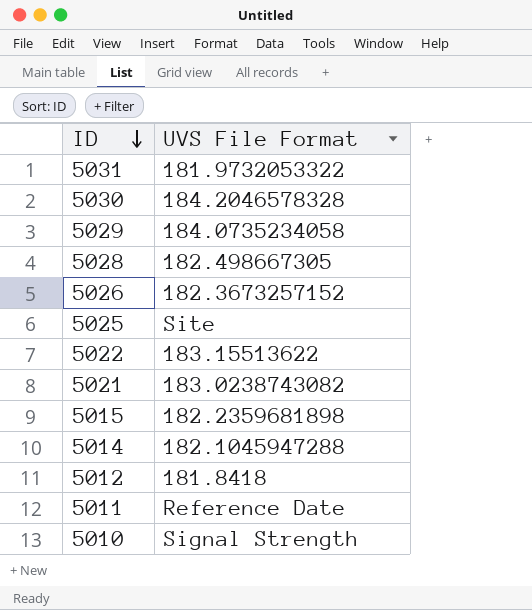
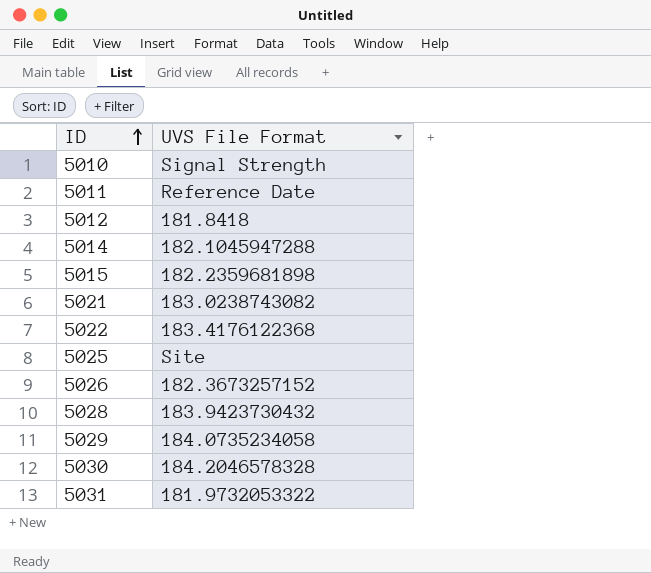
row order: ID descending -> ID ascending
5022 | UVS File Format: 183.15513622 -> 183.4176122368
5028 | UVS File Format: 182.498667305 -> 183.9423730432

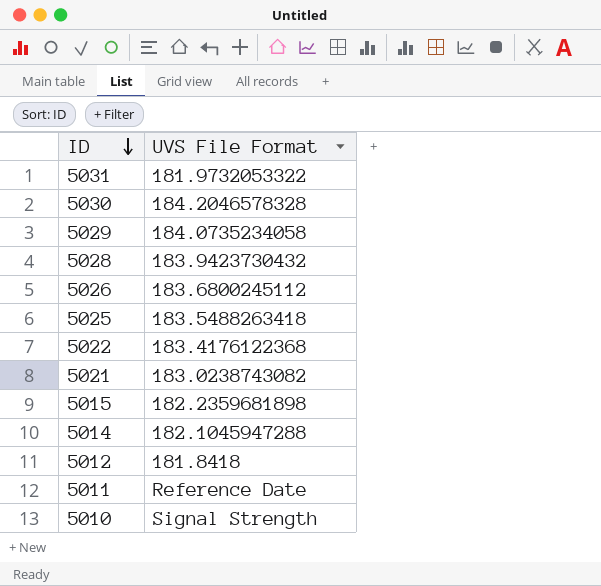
row order: ID ascending -> ID descending
5026 | UVS File Format: 182.3673257152 -> 183.6800245112
5025 | UVS File Format: Site -> 183.5488263418

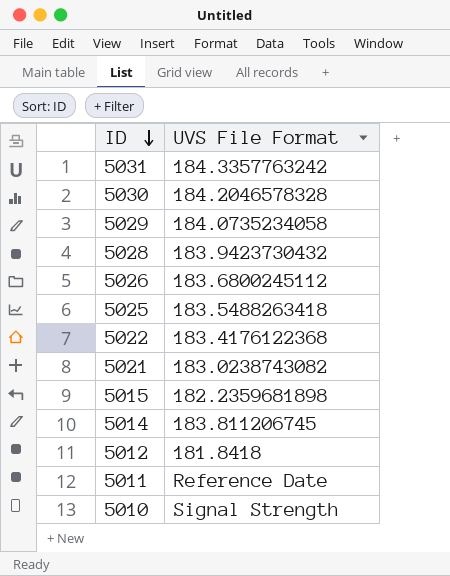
5031 | UVS File Format: 181.9732053322 -> 184.3357763242
5014 | UVS File Format: 182.1045947288 -> 183.811206745

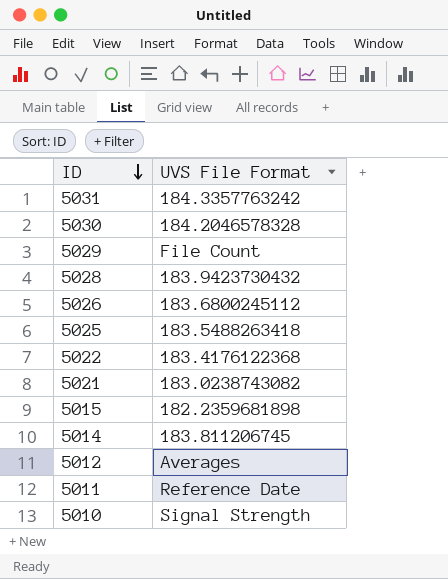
5029 | UVS File Format: 184.0735234058 -> File Count
5012 | UVS File Format: 181.8418 -> Averages

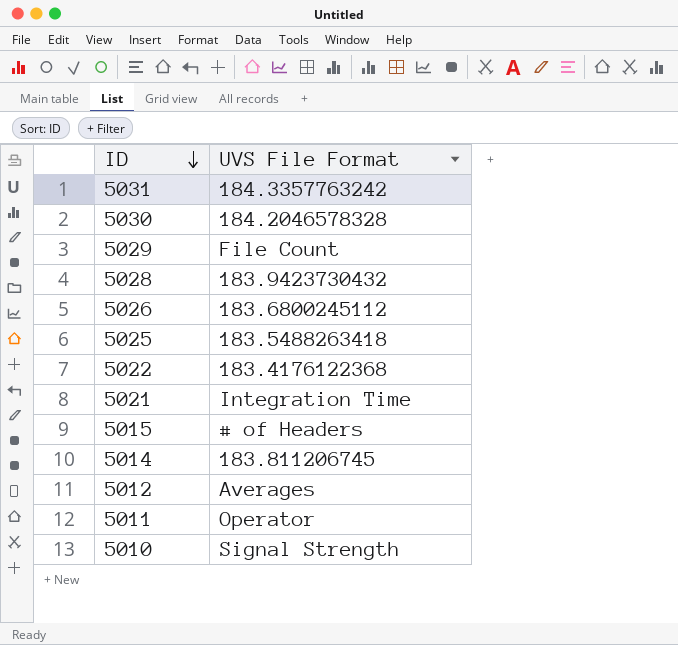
5021 | UVS File Format: 183.0238743082 -> Integration Time
5015 | UVS File Format: 182.2359681898 -> # of Headers
5011 | UVS File Format: Reference Date -> Operator

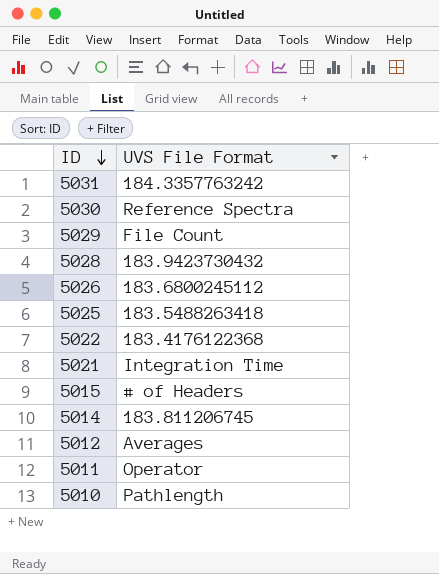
5030 | UVS File Format: 184.2046578328 -> Reference Spectra
5010 | UVS File Format: Signal Strength -> Pathlength

